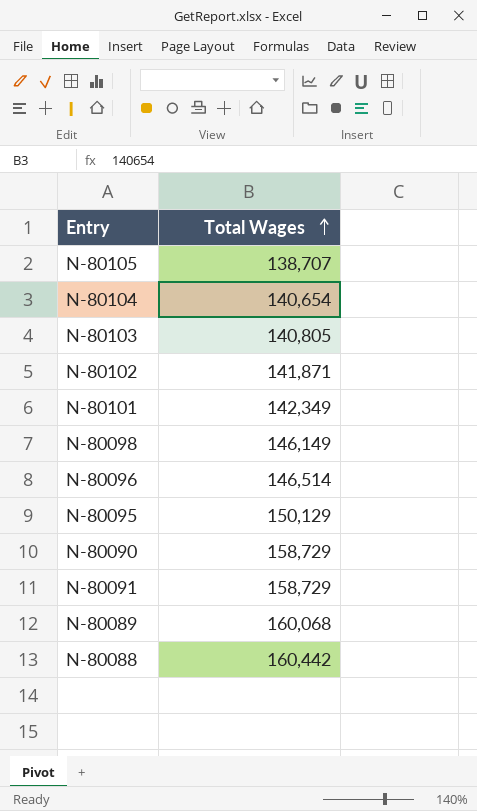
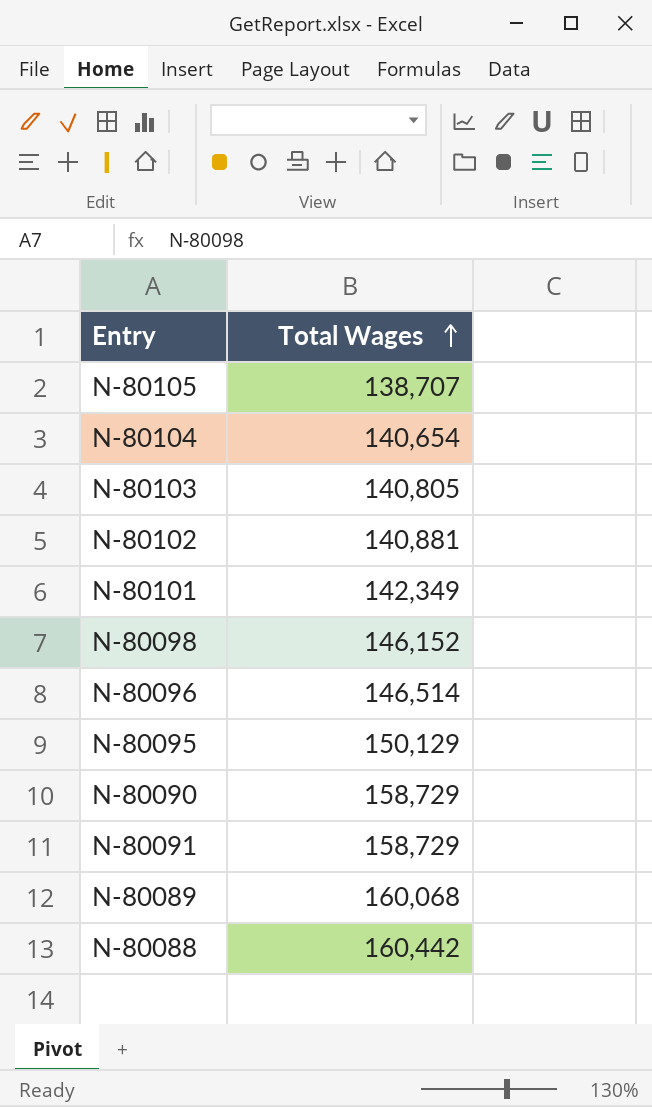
N-80102 | Total Wages: 141,871 -> 140,881
N-80098 | Total Wages: 146,149 -> 146,152

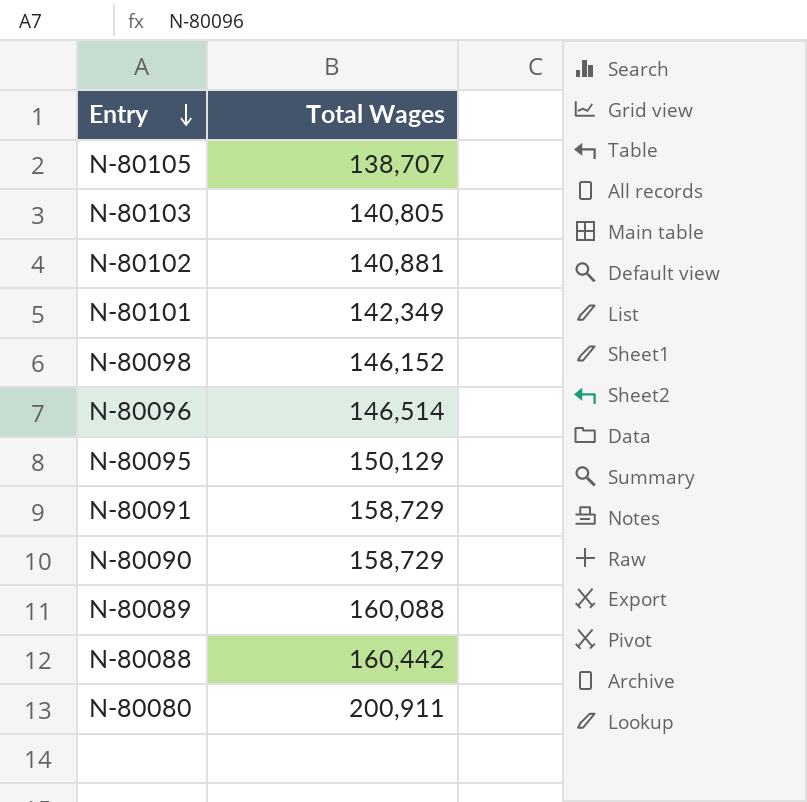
row order: Total Wages ascending -> Entry descending
row N-80104: 140,654 -> none
N-80089 | Total Wages: 160,068 -> 160,088
row N-80080: none -> 200,911

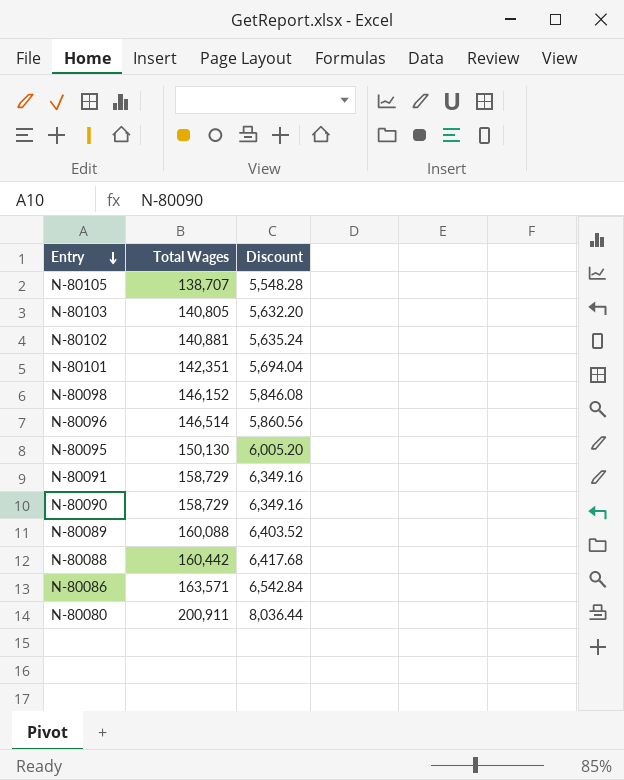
column Discount | formula: none -> [Total Wages] * 0.04
N-80101 | Total Wages: 142,349 -> 142,351
N-80095 | Total Wages: 150,129 -> 150,130
row N-80086: none -> 163,571 | 6,542.84

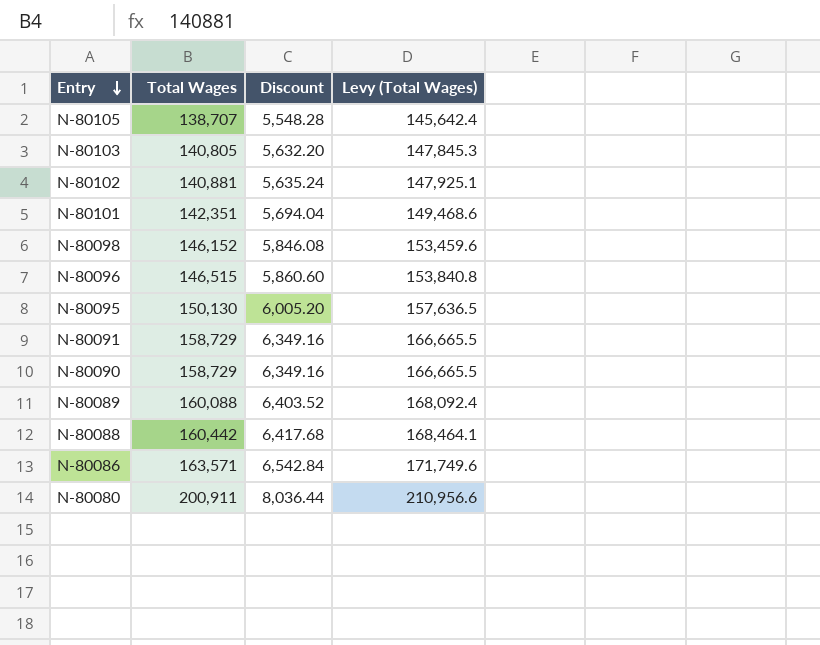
column Levy (Total Wages) | formula: none -> [Total Wages] * 1.05
N-80096 | Total Wages: 146,514 -> 146,515
N-80096 | Discount: 5,860.56 -> 5,860.60

